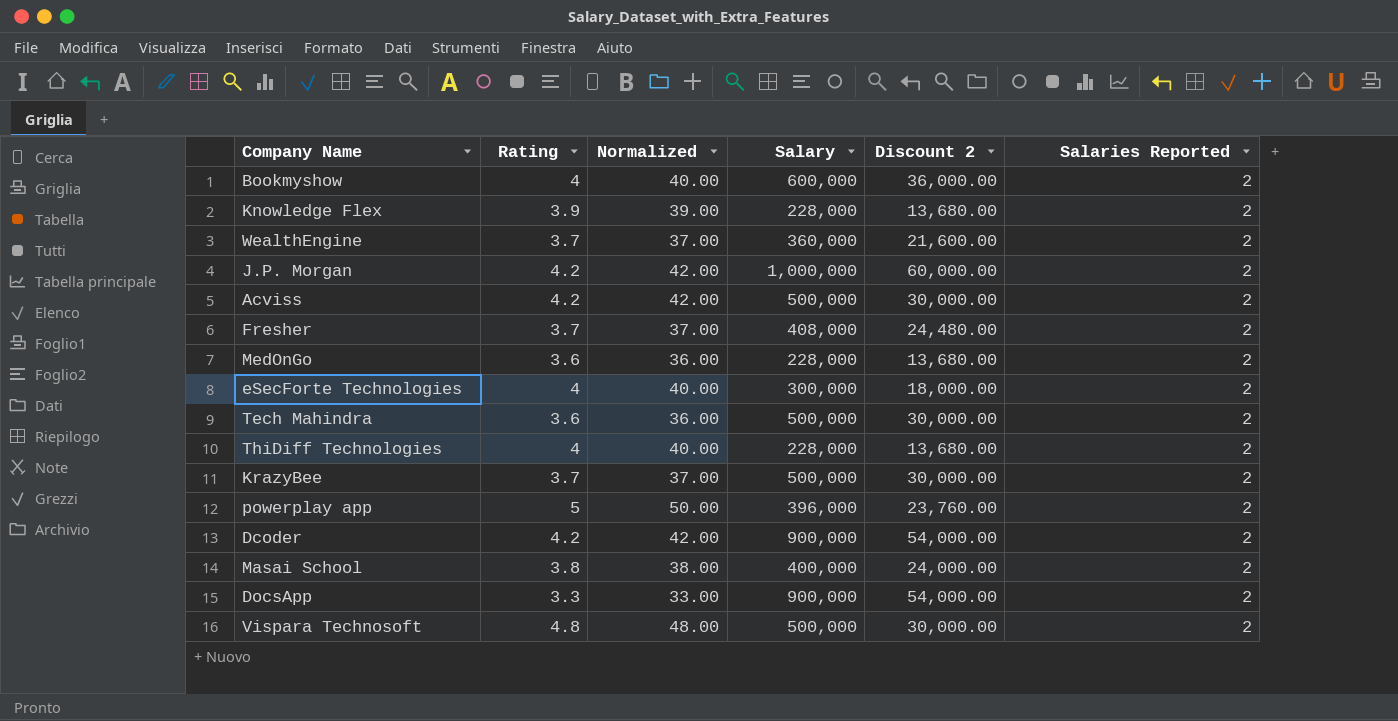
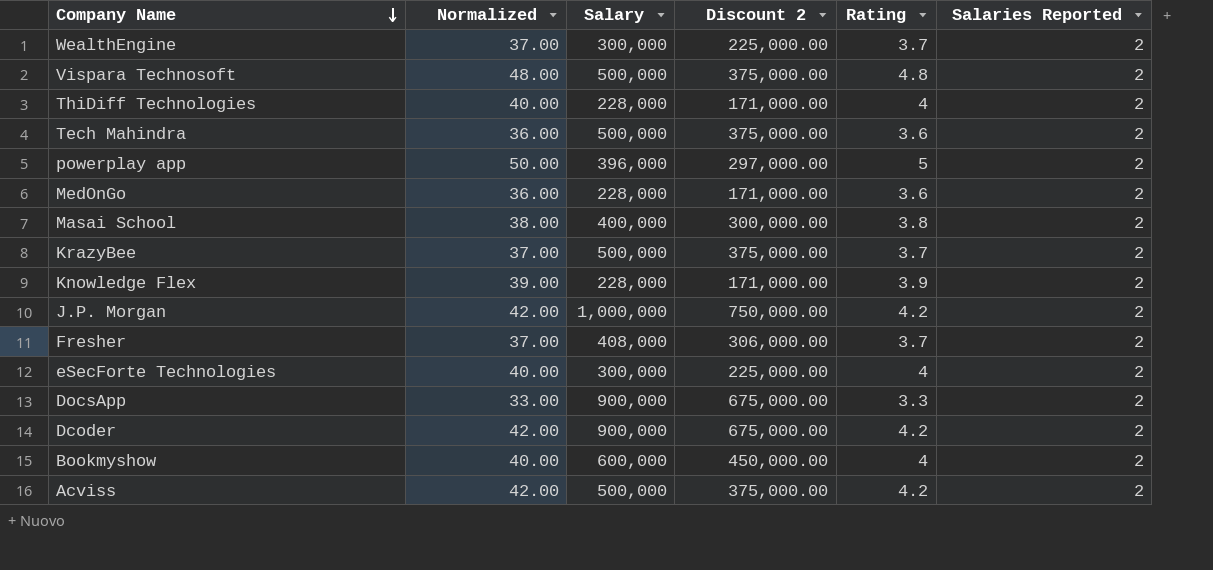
row order: none -> Company Name descending
column Discount 2 | formula: [Salary] * 0.06 -> [Salary] * 0.75
column Rating | position: 2 -> 5
WealthEngine | Salary: 360,000 -> 300,000

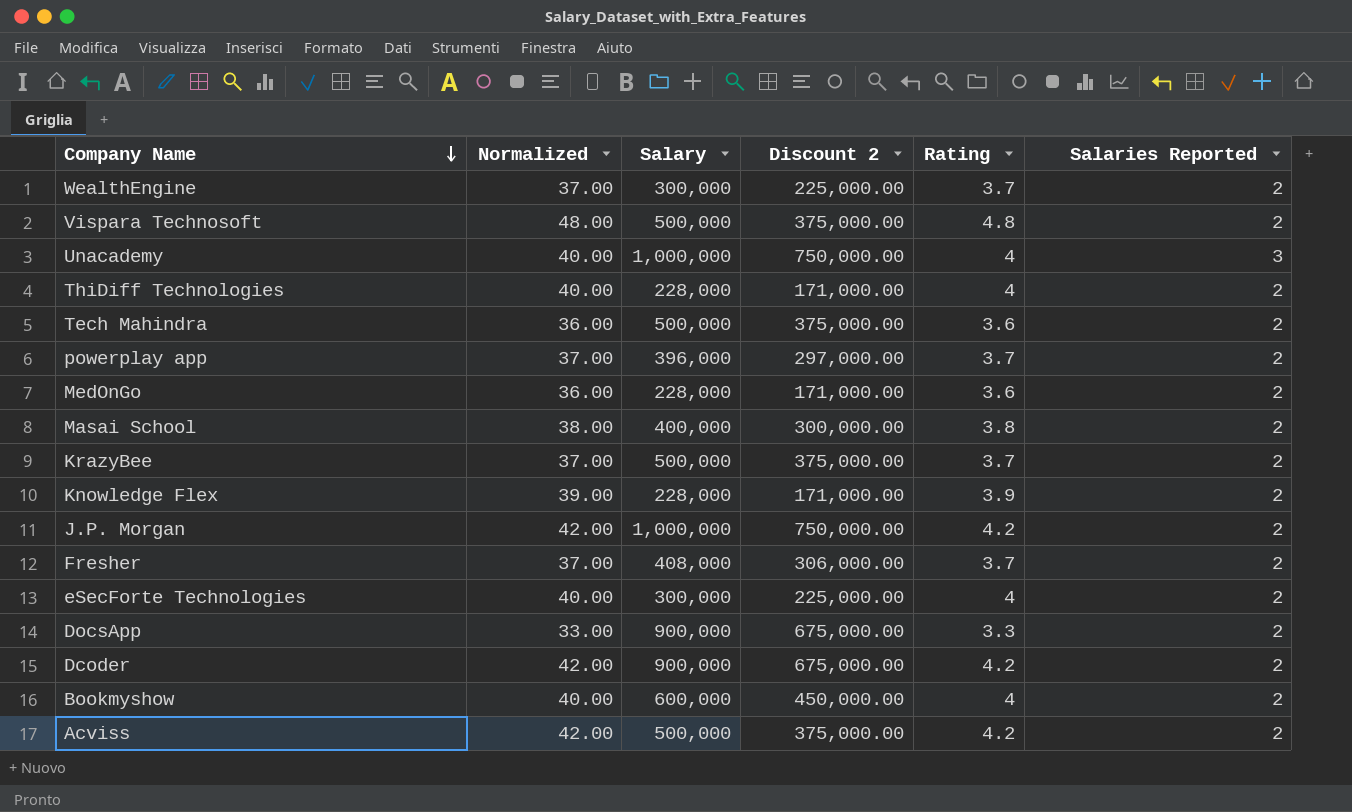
row Unacademy: none -> 40.00 | 1,000,000 | 750,000.00 | 4 | 3
powerplay app | Normalized: 50.00 -> 37.00
powerplay app | Rating: 5 -> 3.7

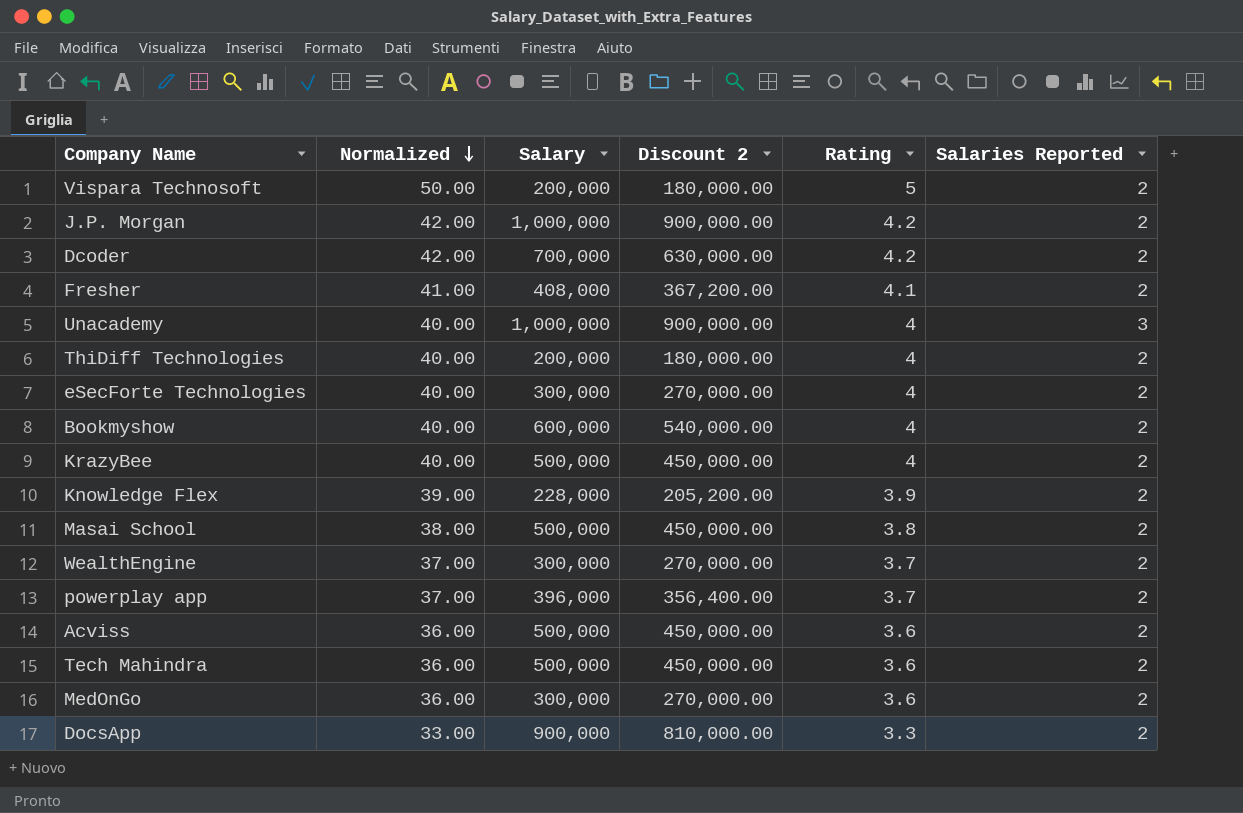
row order: Company Name descending -> Normalized descending
column Discount 2 | formula: [Salary] * 0.75 -> [Salary] * 0.9
Vispara Technosoft | Normalized: 48.00 -> 50.00
Vispara Technosoft | Salary: 500,000 -> 200,000
Vispara Technosoft | Rating: 4.8 -> 5
Dcoder | Salary: 900,000 -> 700,000
Fresher | Normalized: 37.00 -> 41.00
Fresher | Rating: 3.7 -> 4.1
ThiDiff Technologies | Salary: 228,000 -> 200,000
KrazyBee | Normalized: 37.00 -> 40.00
KrazyBee | Rating: 3.7 -> 4
Masai School | Salary: 400,000 -> 500,000
Acviss | Normalized: 42.00 -> 36.00
Acviss | Rating: 4.2 -> 3.6
MedOnGo | Salary: 228,000 -> 300,000

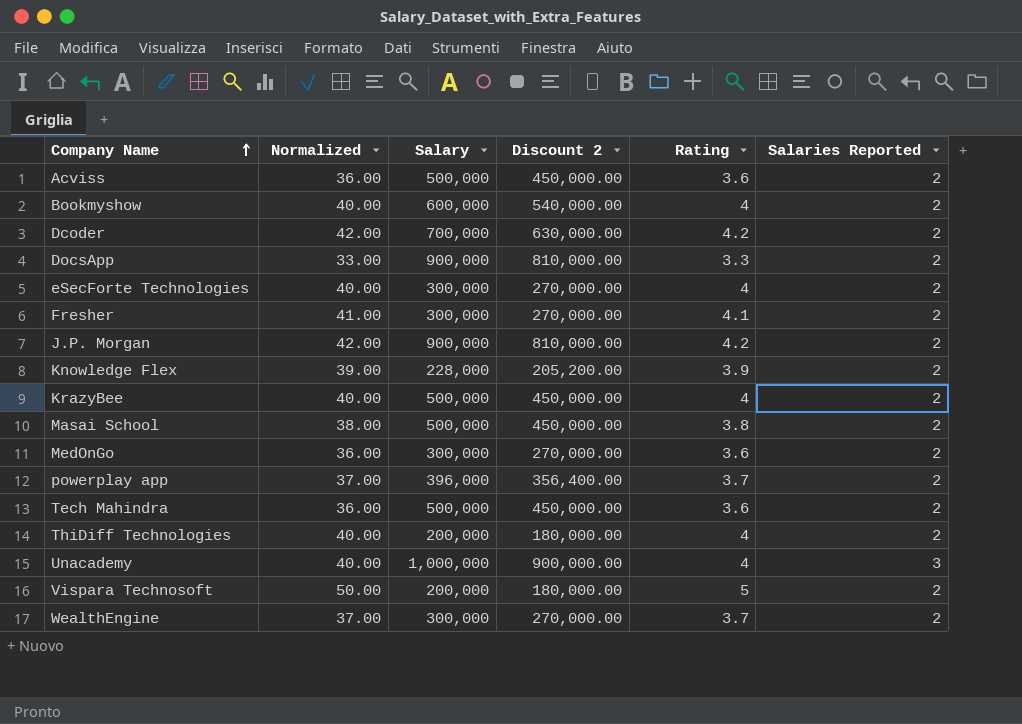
row order: Normalized descending -> Company Name ascending
Fresher | Salary: 408,000 -> 300,000
Fresher | Discount 2: 367,200.00 -> 270,000.00
J.P. Morgan | Salary: 1,000,000 -> 900,000
J.P. Morgan | Discount 2: 900,000.00 -> 810,000.00

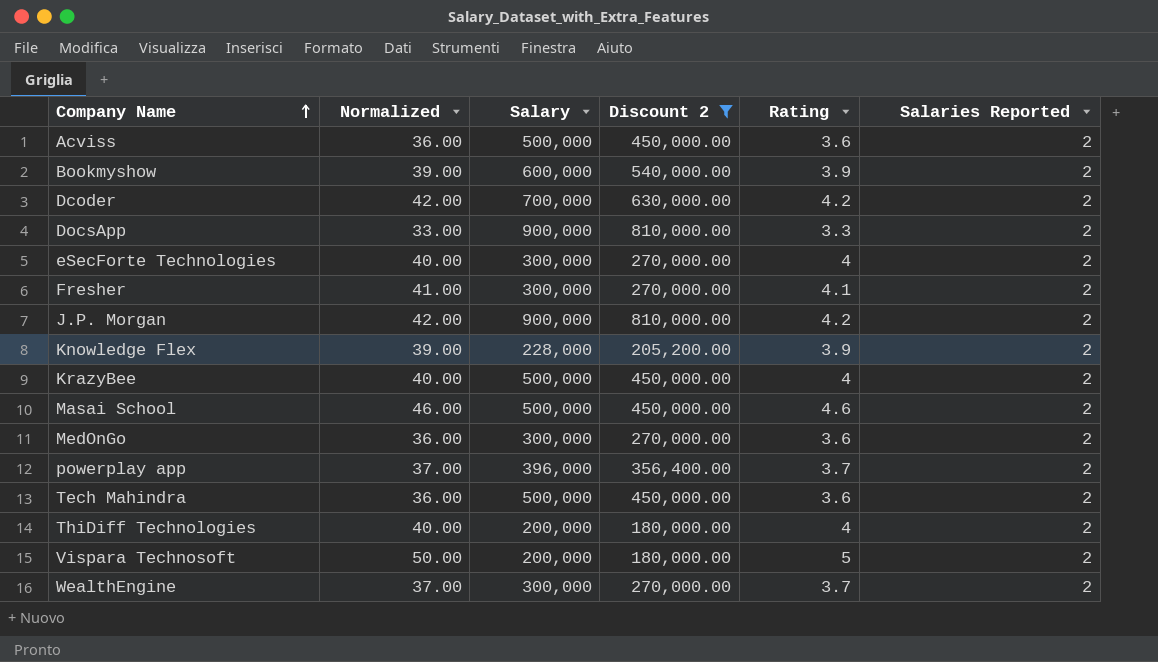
filter: none -> Discount 2 != 900,000.00
Bookmyshow | Normalized: 40.00 -> 39.00
Bookmyshow | Rating: 4 -> 3.9
Masai School | Normalized: 38.00 -> 46.00
Masai School | Rating: 3.8 -> 4.6

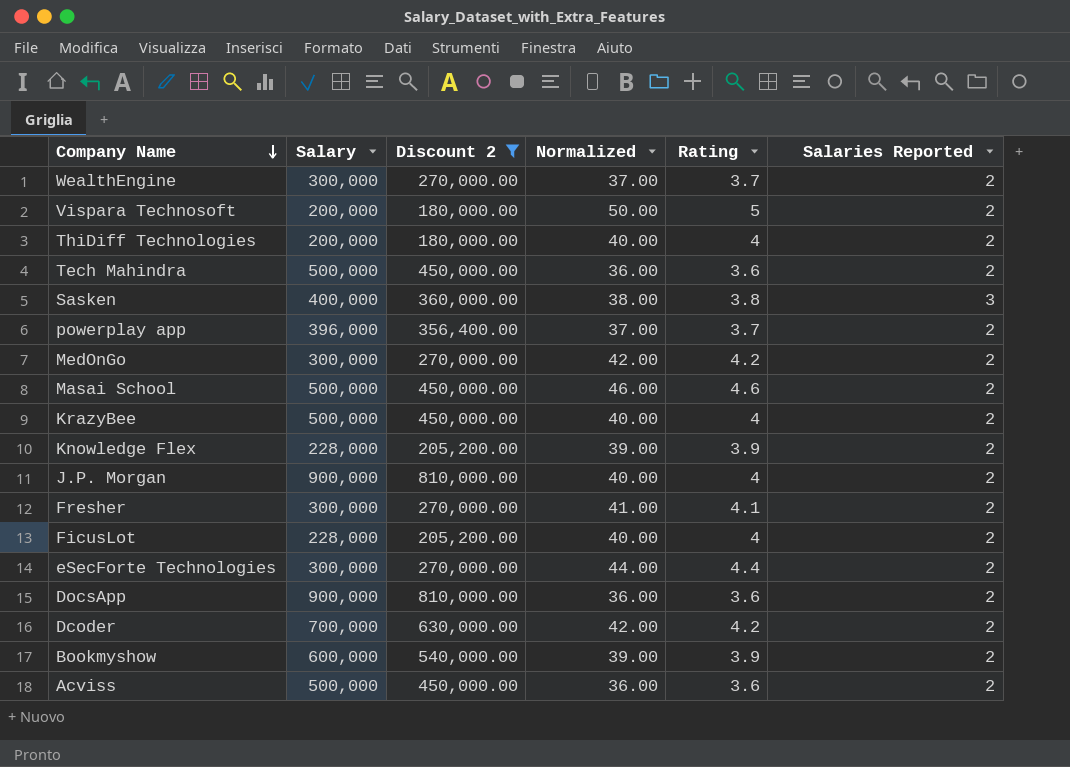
row order: Company Name ascending -> Company Name descending
column Normalized | position: 2 -> 4
row Sasken: none -> 400,000 | 360,000.00 | 38.00 | 3.8 | 3
MedOnGo | Normalized: 36.00 -> 42.00
MedOnGo | Rating: 3.6 -> 4.2
J.P. Morgan | Normalized: 42.00 -> 40.00
J.P. Morgan | Rating: 4.2 -> 4
row FicusLot: none -> 228,000 | 205,200.00 | 40.00 | 4 | 2
eSecForte Technologies | Normalized: 40.00 -> 44.00
eSecForte Technologies | Rating: 4 -> 4.4
DocsApp | Normalized: 33.00 -> 36.00
DocsApp | Rating: 3.3 -> 3.6

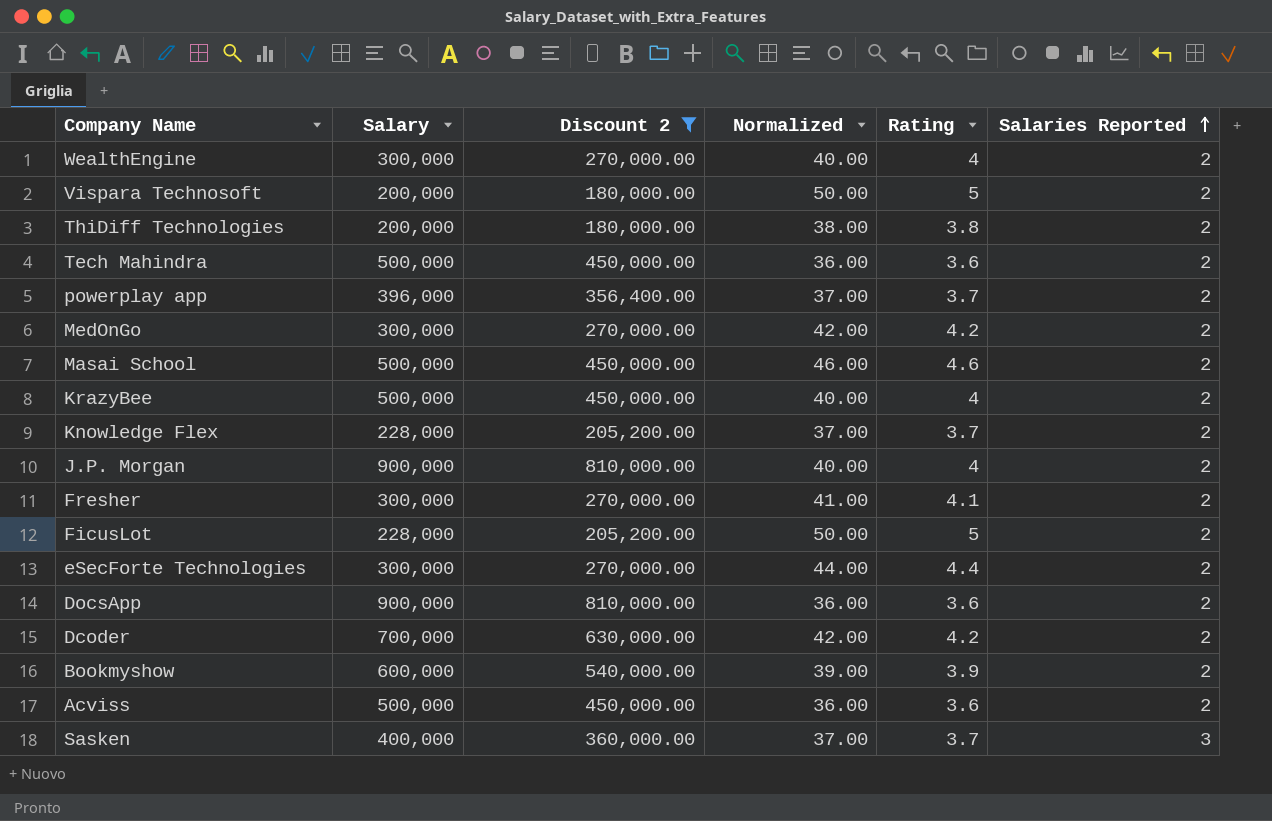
row order: Company Name descending -> Salaries Reported ascending
WealthEngine | Normalized: 37.00 -> 40.00
WealthEngine | Rating: 3.7 -> 4
ThiDiff Technologies | Normalized: 40.00 -> 38.00
ThiDiff Technologies | Rating: 4 -> 3.8
Knowledge Flex | Normalized: 39.00 -> 37.00
Knowledge Flex | Rating: 3.9 -> 3.7
FicusLot | Normalized: 40.00 -> 50.00
FicusLot | Rating: 4 -> 5
Sasken | Normalized: 38.00 -> 37.00
Sasken | Rating: 3.8 -> 3.7

